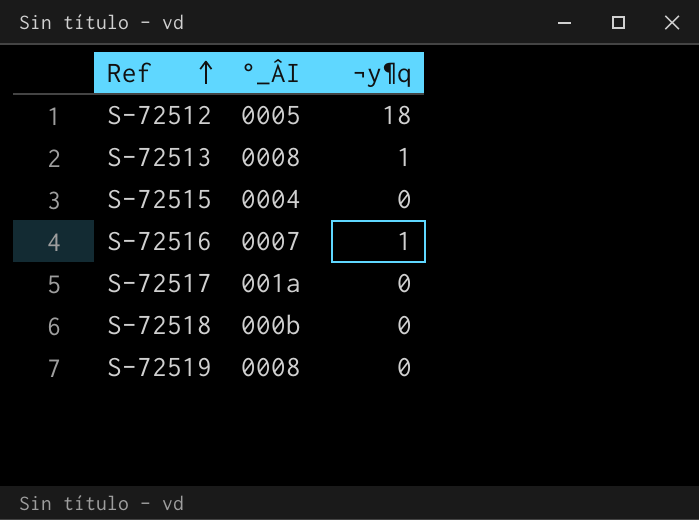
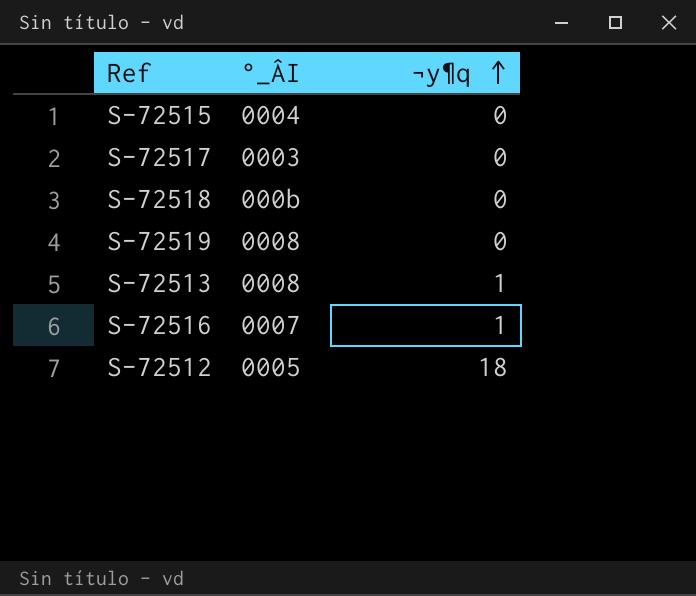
row order: Ref ascending -> ¬y¶q ascending
S-72517 | °_ÂI: 001a -> 0003

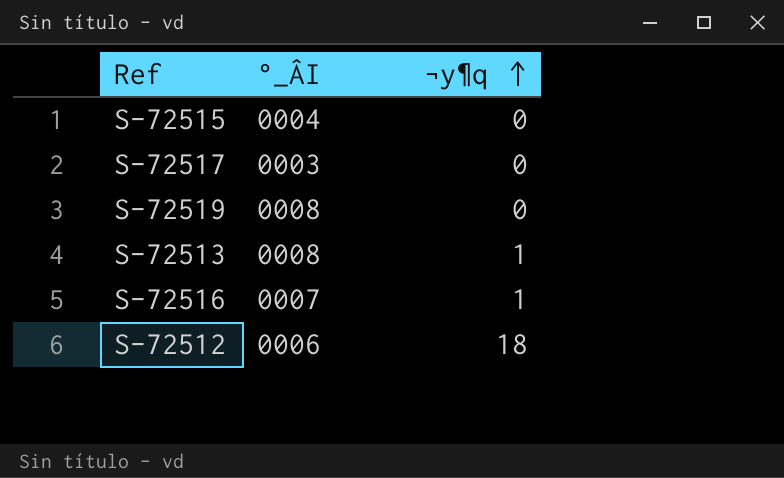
row S-72518: 000b | 0 -> none
S-72512 | °_ÂI: 0005 -> 0006

